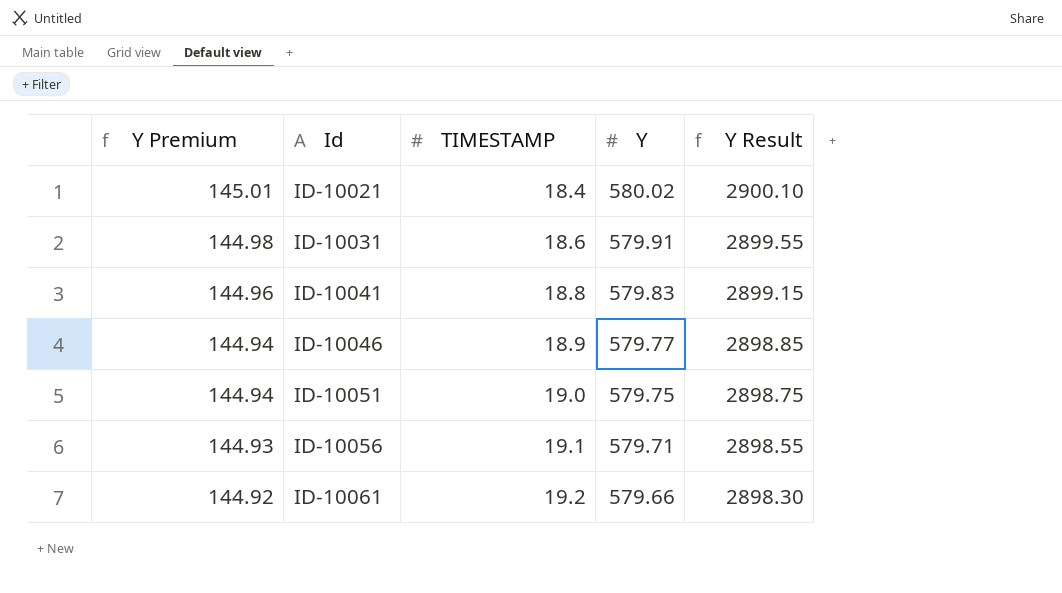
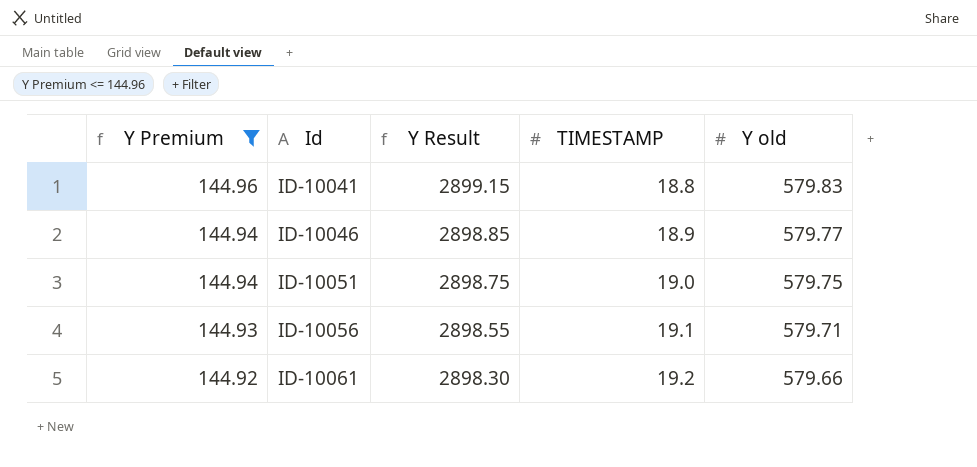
filter: none -> Y Premium <= 144.96
column Y Result | position: 5 -> 3
column name: Y -> Y old

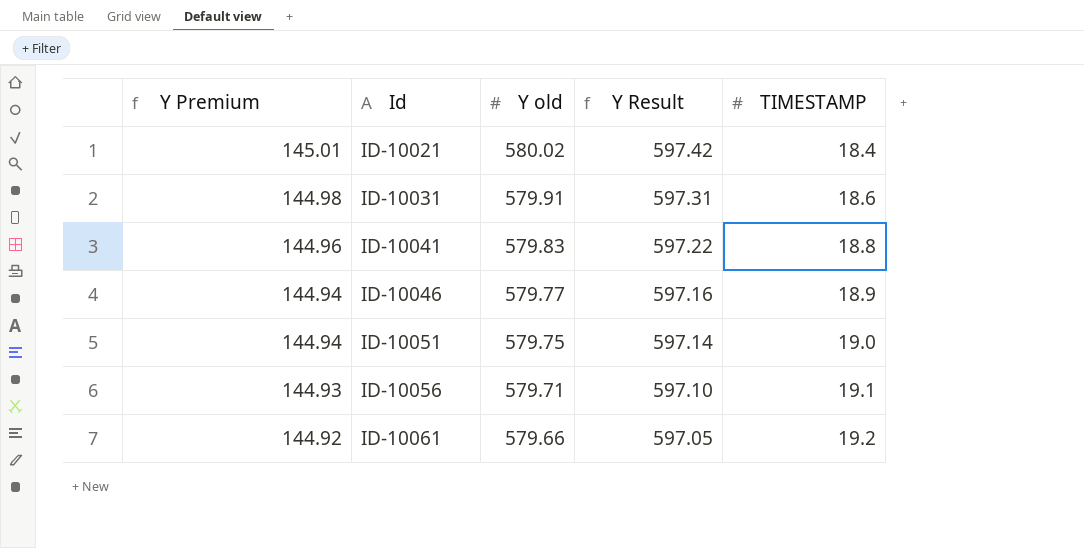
filter: Y Premium <= 144.96 -> none
column Y old | position: 5 -> 3
column Y Result | formula: [Y old] * 5 -> [Y old] * 1.03

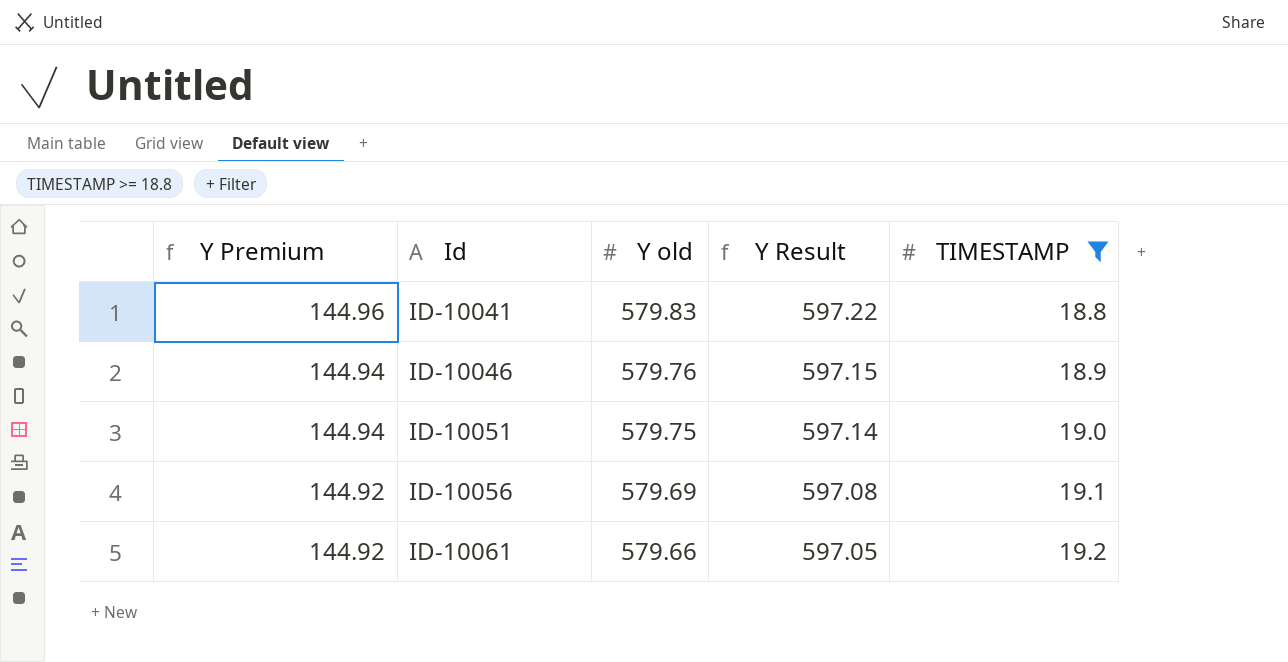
filter: none -> TIMESTAMP >= 18.8
ID-10046 | Y old: 579.77 -> 579.76
ID-10046 | Y Result: 597.16 -> 597.15
ID-10056 | Y Premium: 144.93 -> 144.92
ID-10056 | Y old: 579.71 -> 579.69
ID-10056 | Y Result: 597.10 -> 597.08

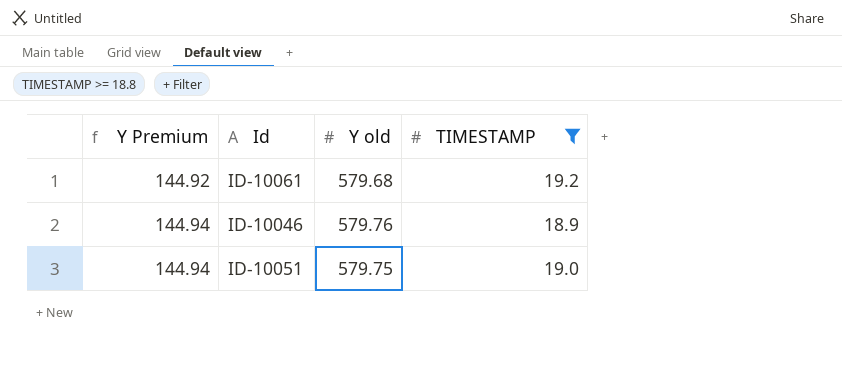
row order: Y Premium descending -> Y Premium ascending
column Y Result | formula: [Y old] * 1.03 -> none
row ID-10041: 144.96 | 579.83 | 597.22 | 18.8 -> none
row ID-10056: 144.92 | 579.69 | 597.08 | 19.1 -> none
ID-10061 | Y old: 579.66 -> 579.68

